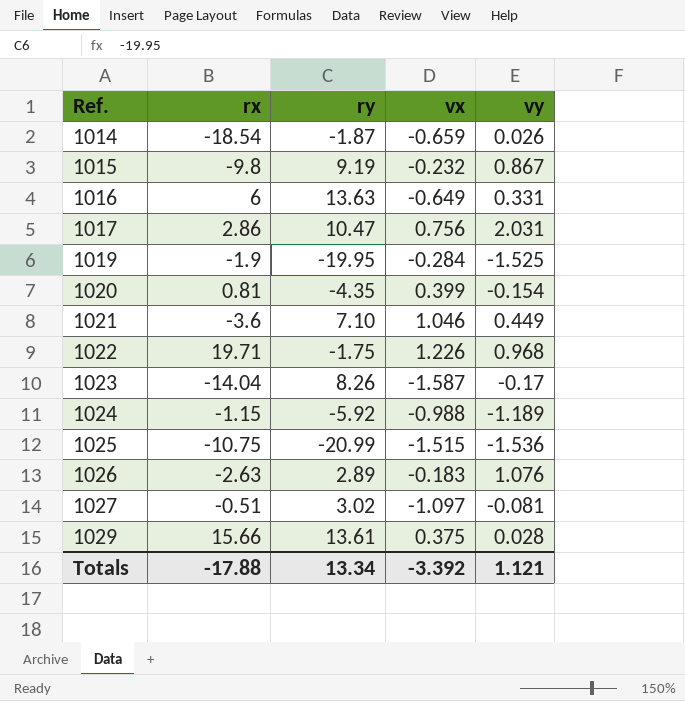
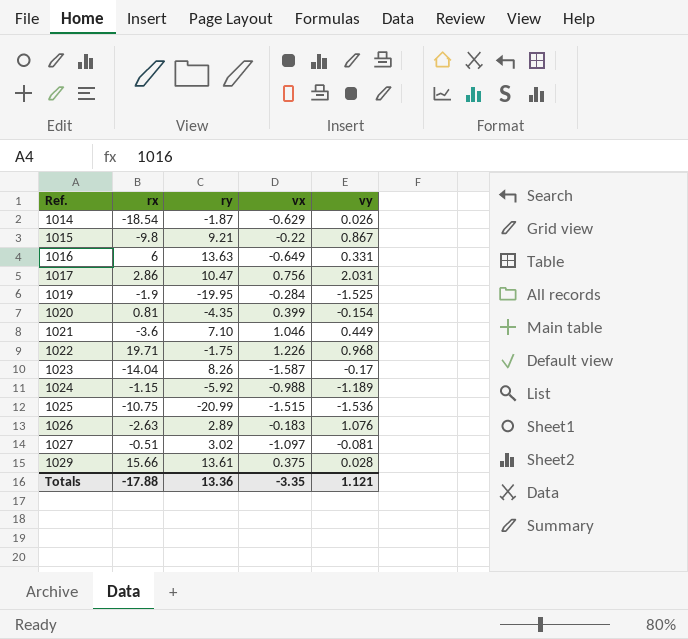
1014 | vx: -0.659 -> -0.629
1015 | ry: 9.19 -> 9.21
1015 | vx: -0.232 -> -0.22
Totals | ry: 13.34 -> 13.36
Totals | vx: -3.392 -> -3.35

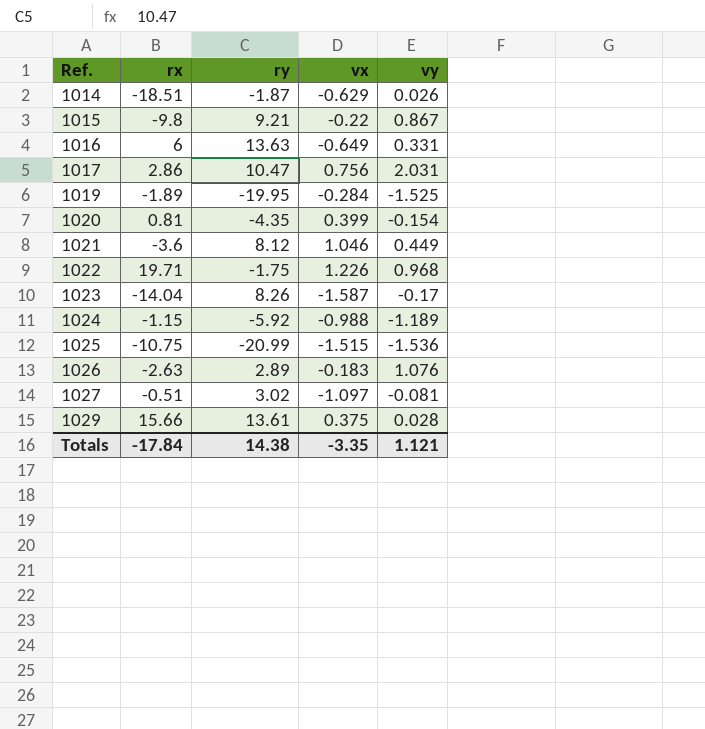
1014 | rx: -18.54 -> -18.51
1019 | rx: -1.9 -> -1.89
1021 | ry: 7.10 -> 8.12
Totals | rx: -17.88 -> -17.84
Totals | ry: 13.36 -> 14.38

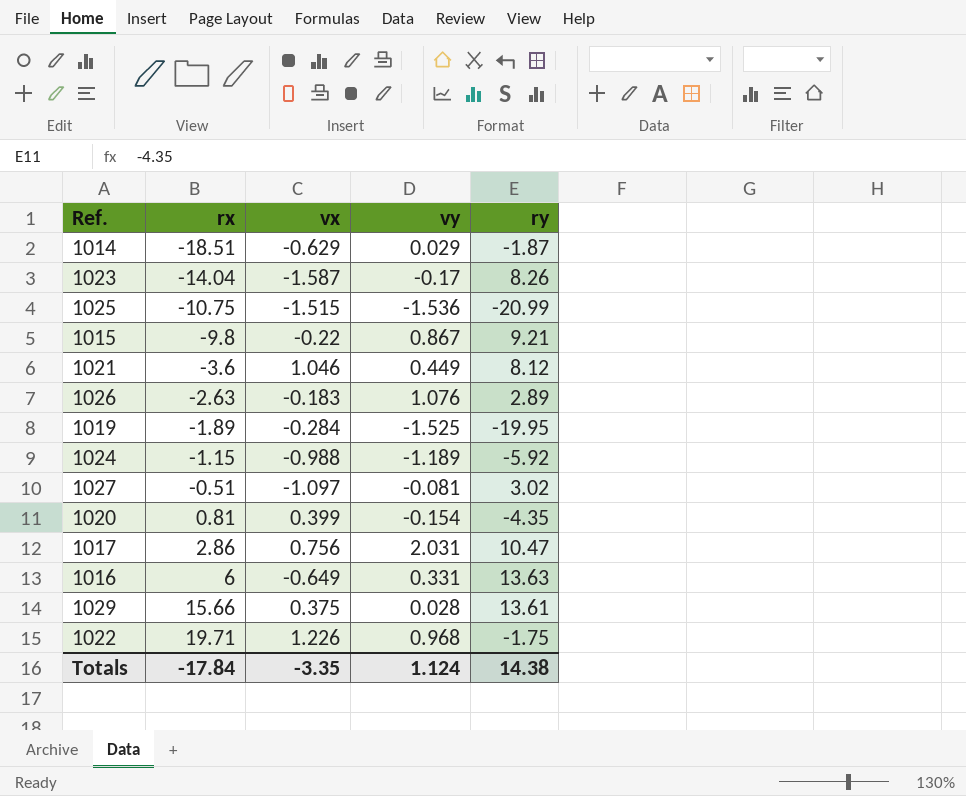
row order: Ref. ascending -> rx ascending
column ry | position: 3 -> 5
1014 | vy: 0.026 -> 0.029
Totals | vy: 1.121 -> 1.124

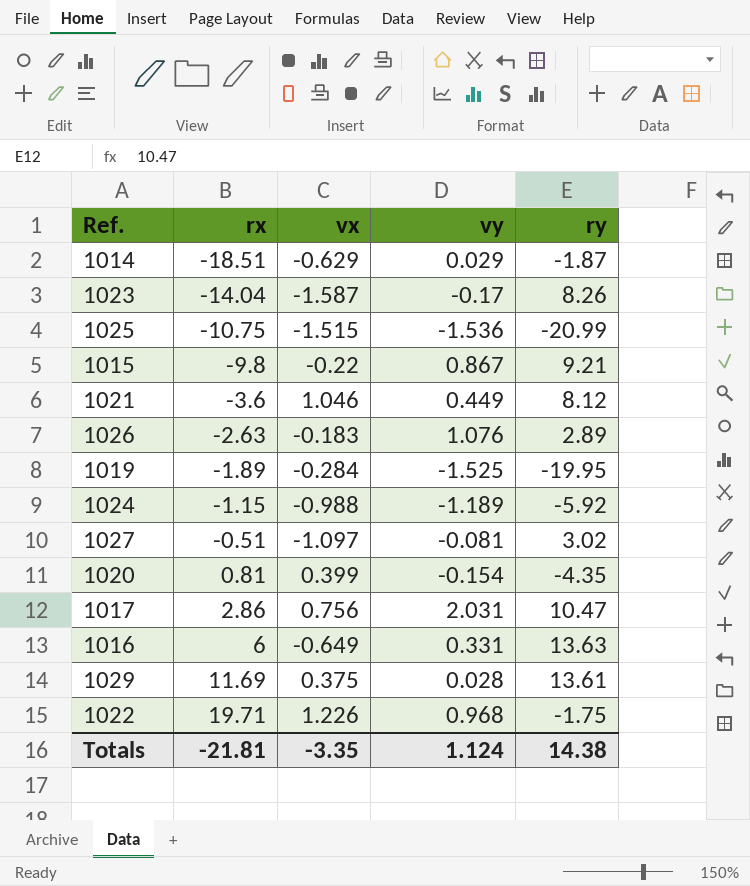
1029 | rx: 15.66 -> 11.69
Totals | rx: -17.84 -> -21.81

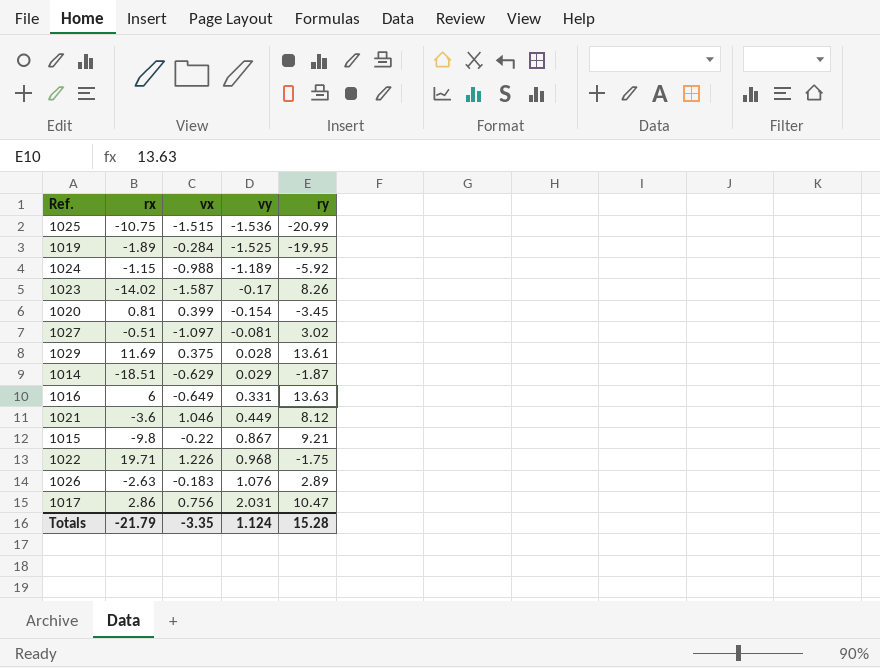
row order: rx ascending -> vy ascending
1023 | rx: -14.04 -> -14.02
1020 | ry: -4.35 -> -3.45
Totals | rx: -21.81 -> -21.79
Totals | ry: 14.38 -> 15.28

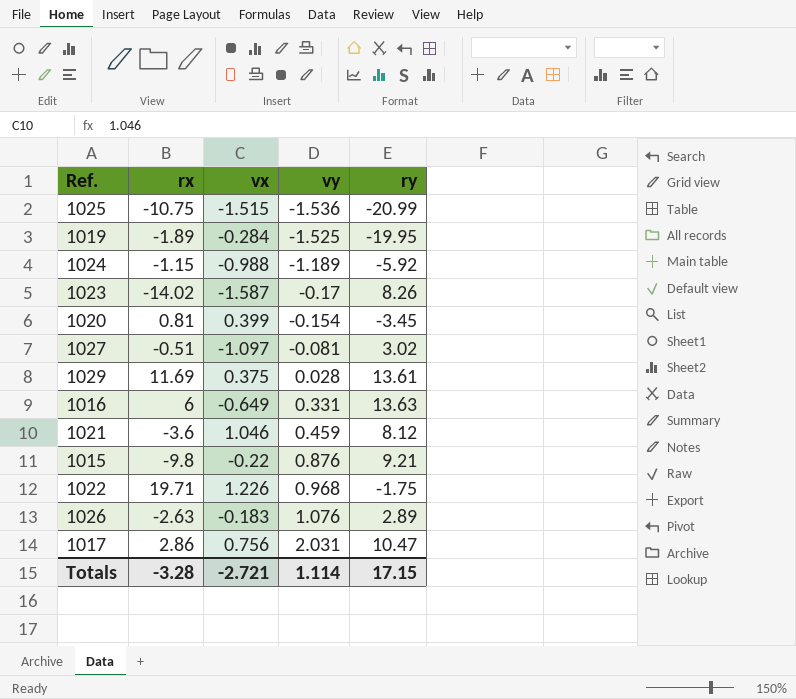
row 1014: -18.51 | -0.629 | 0.029 | -1.87 -> none
1021 | vy: 0.449 -> 0.459
1015 | vy: 0.867 -> 0.876
Totals | rx: -21.79 -> -3.28
Totals | vx: -3.35 -> -2.721
Totals | vy: 1.124 -> 1.114
Totals | ry: 15.28 -> 17.15

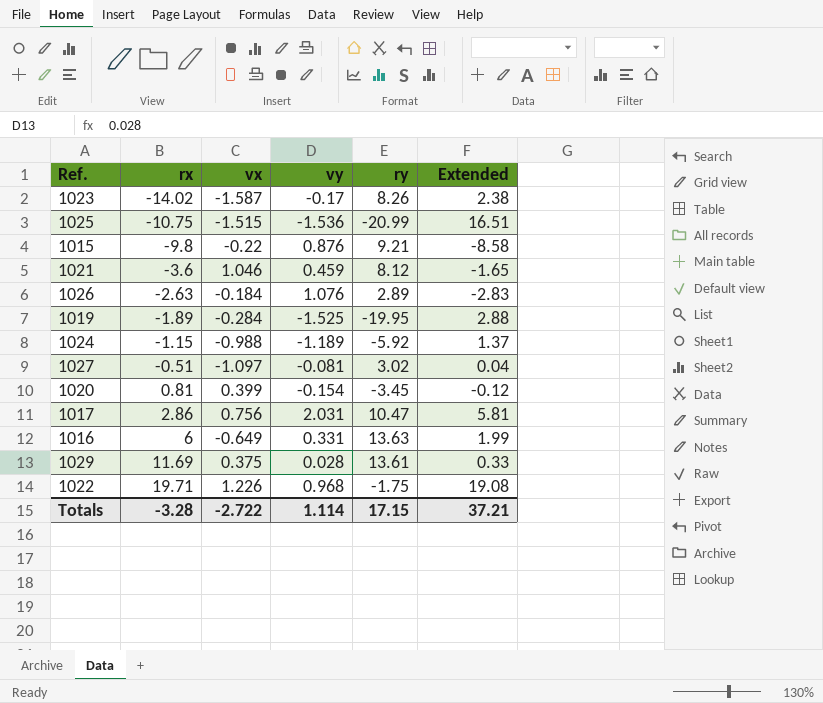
row order: vy ascending -> rx ascending
column Extended | formula: none -> [rx] * [vy]
1026 | vx: -0.183 -> -0.184
Totals | vx: -2.721 -> -2.722

